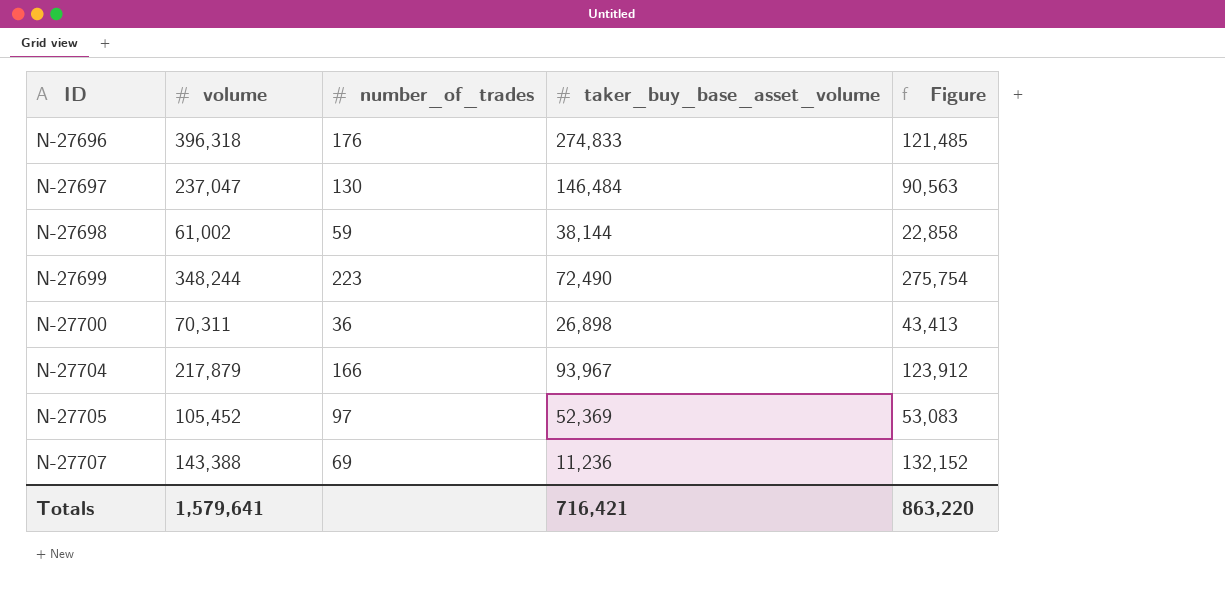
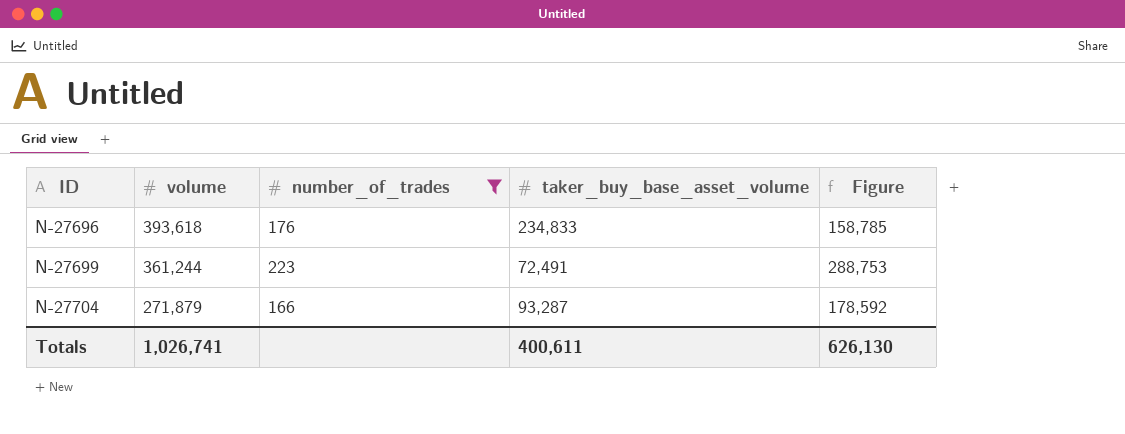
filter: none -> number_of_trades >= 166
N-27696 | volume: 396,318 -> 393,618
N-27696 | taker_buy_base_asset_volume: 274,833 -> 234,833
N-27696 | Figure: 121,485 -> 158,785
N-27699 | volume: 348,244 -> 361,244
N-27699 | taker_buy_base_asset_volume: 72,490 -> 72,491
N-27699 | Figure: 275,754 -> 288,753
N-27704 | volume: 217,879 -> 271,879
N-27704 | taker_buy_base_asset_volume: 93,967 -> 93,287
N-27704 | Figure: 123,912 -> 178,592
Totals | volume: 1,579,641 -> 1,026,741
Totals | taker_buy_base_asset_volume: 716,421 -> 400,611
Totals | Figure: 863,220 -> 626,130

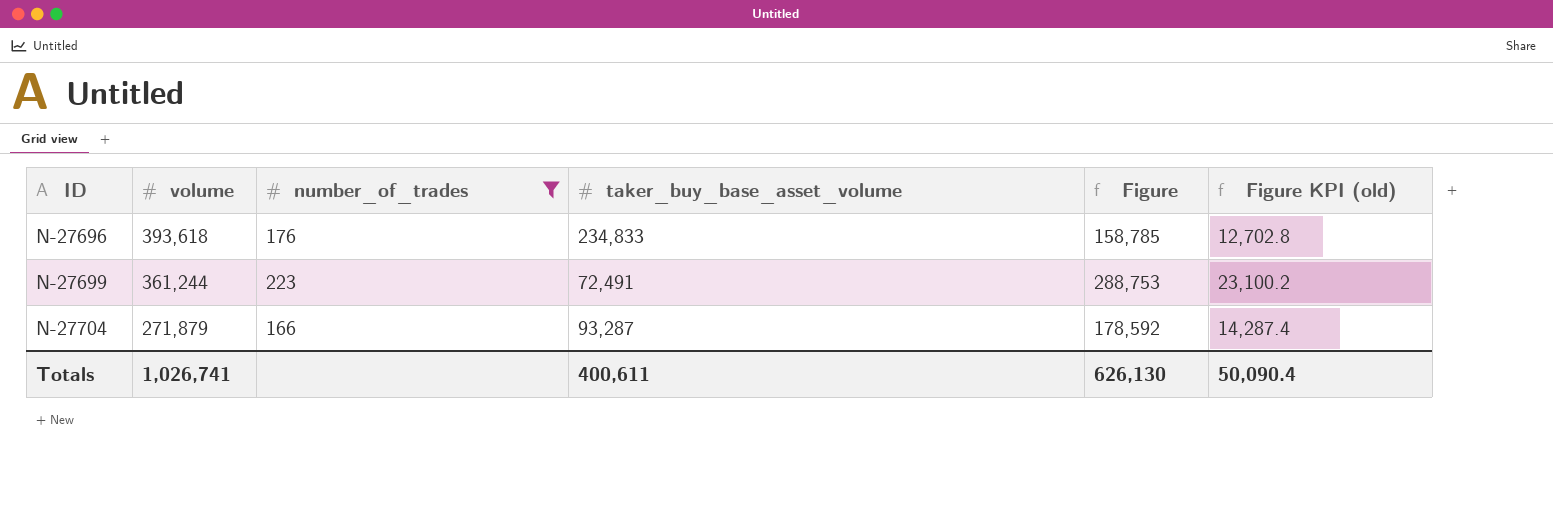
column Figure KPI (old) | formula: none -> [Figure] * 0.08

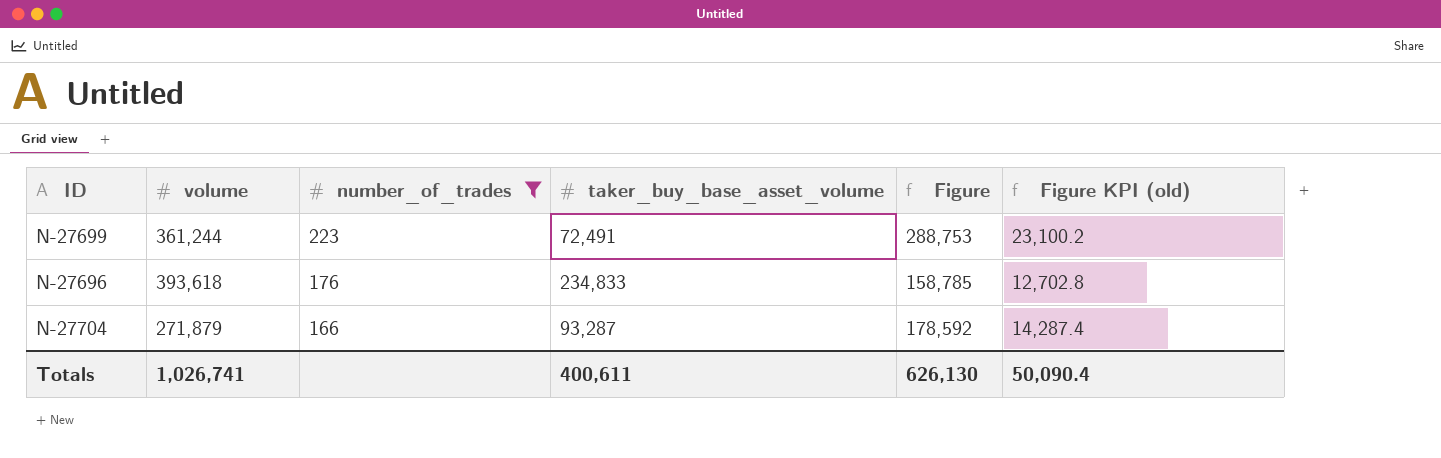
row order: ID ascending -> number_of_trades descending

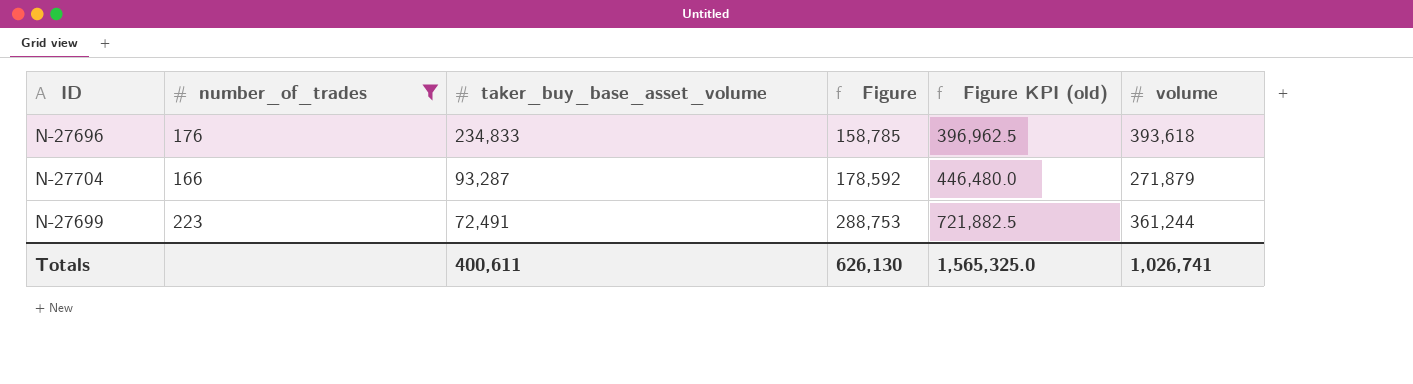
row order: number_of_trades descending -> taker_buy_base_asset_volume descending
column Figure KPI (old) | formula: [Figure] * 0.08 -> [Figure] * 2.5
column volume | position: 2 -> 6
Totals | Figure KPI (old): 50,090.4 -> 1,565,325.0

